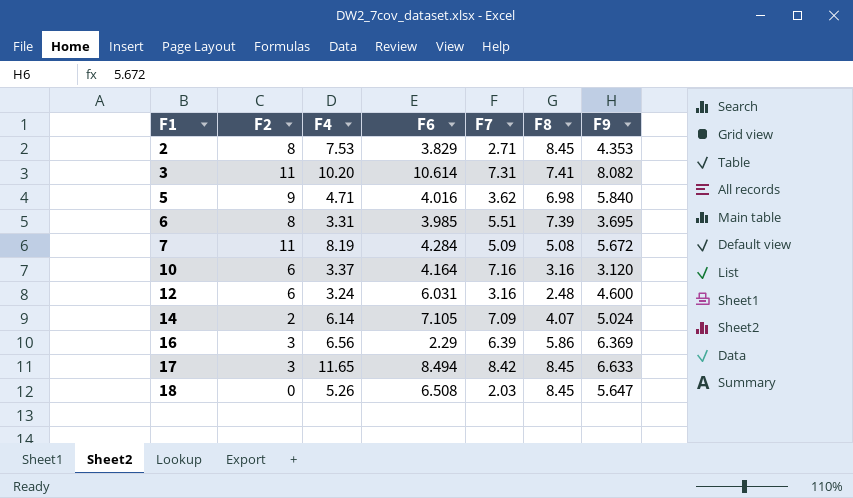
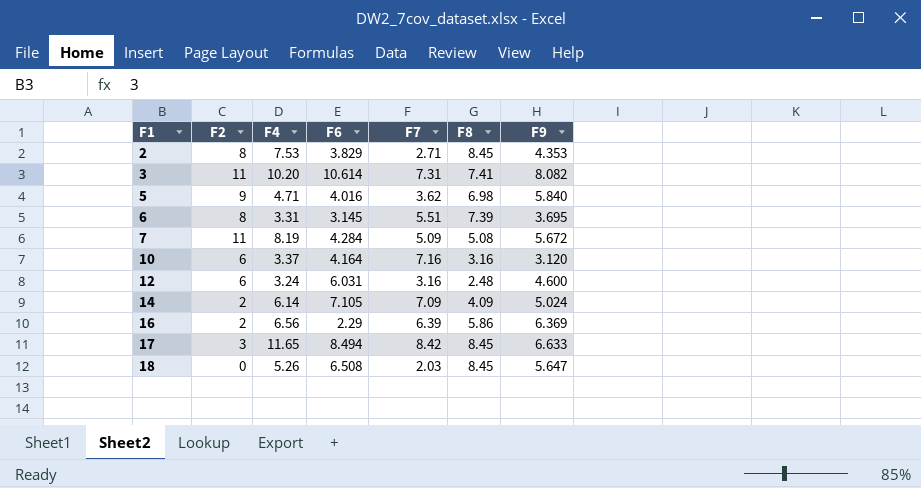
6 | F6: 3.985 -> 3.145
14 | F8: 4.07 -> 4.09
16 | F2: 3 -> 2

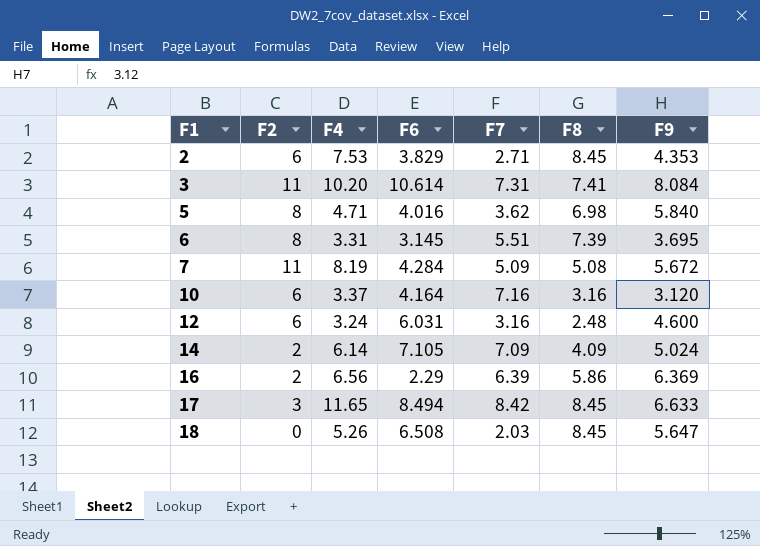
2 | F2: 8 -> 6
3 | F9: 8.082 -> 8.084
5 | F2: 9 -> 8

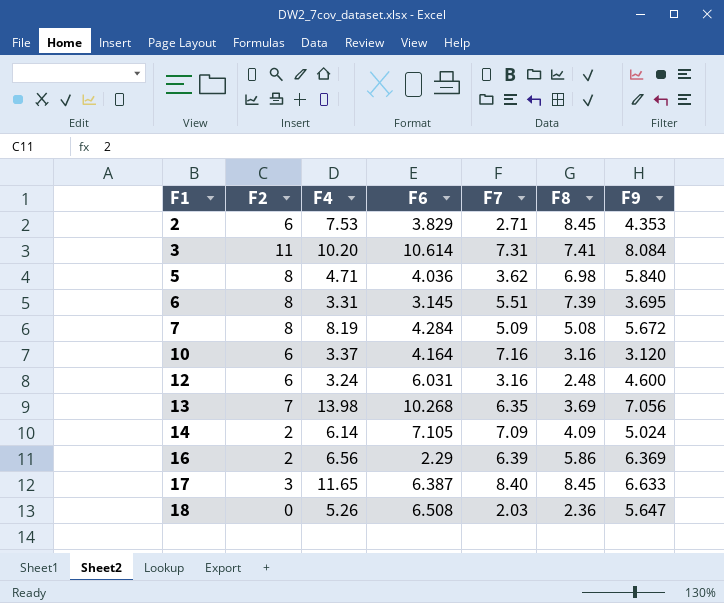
5 | F6: 4.016 -> 4.036
7 | F2: 11 -> 8
row 13: none -> 7 | 13.98 | 10.268 | 6.35 | 3.69 | 7.056
17 | F6: 8.494 -> 6.387
17 | F7: 8.42 -> 8.40
18 | F8: 8.45 -> 2.36

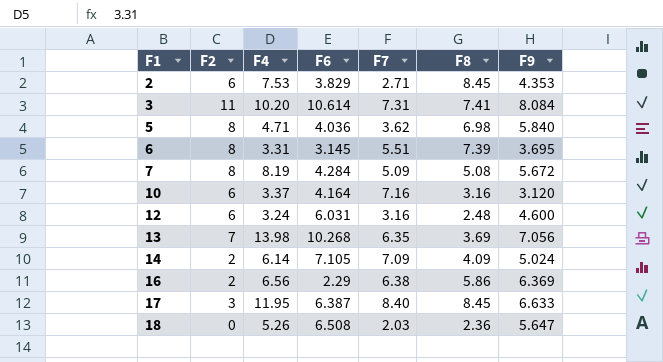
16 | F7: 6.39 -> 6.38
17 | F4: 11.65 -> 11.95

